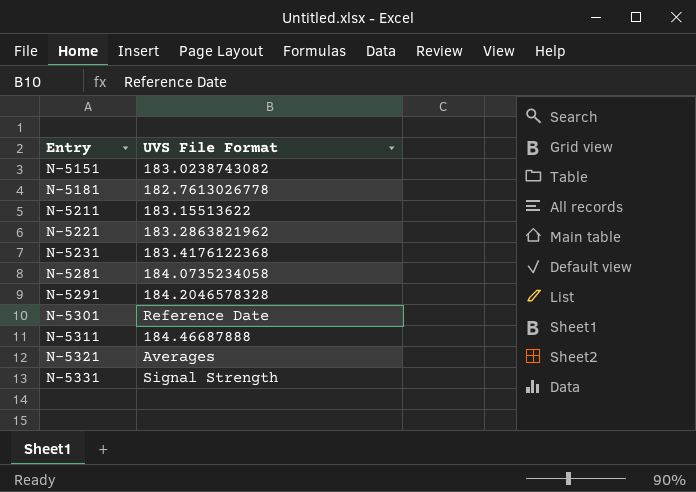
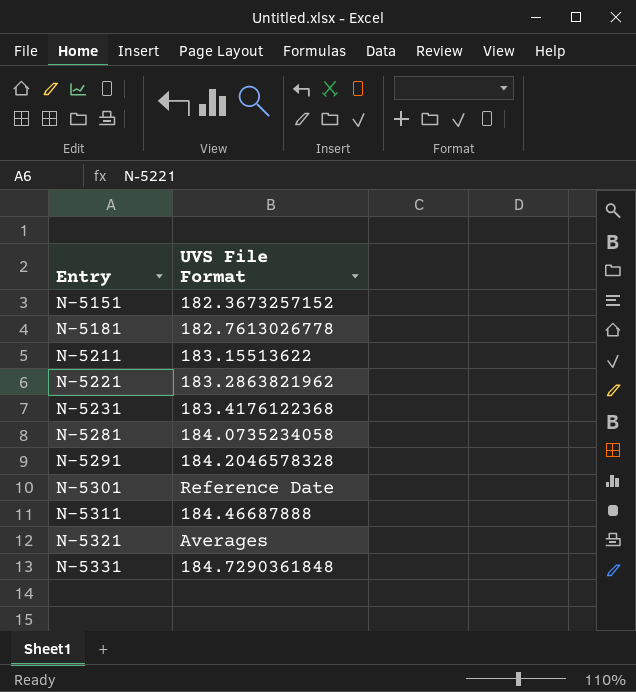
N-5151 | UVS File Format: 183.0238743082 -> 182.3673257152
N-5331 | UVS File Format: Signal Strength -> 184.7290361848

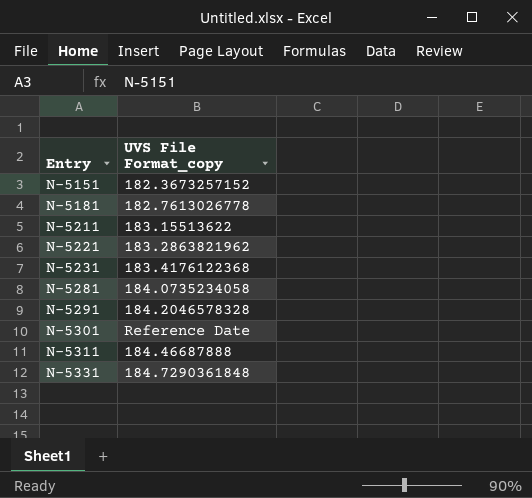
column name: UVS File Format -> UVS File Format_copy
row N-5321: Averages -> none

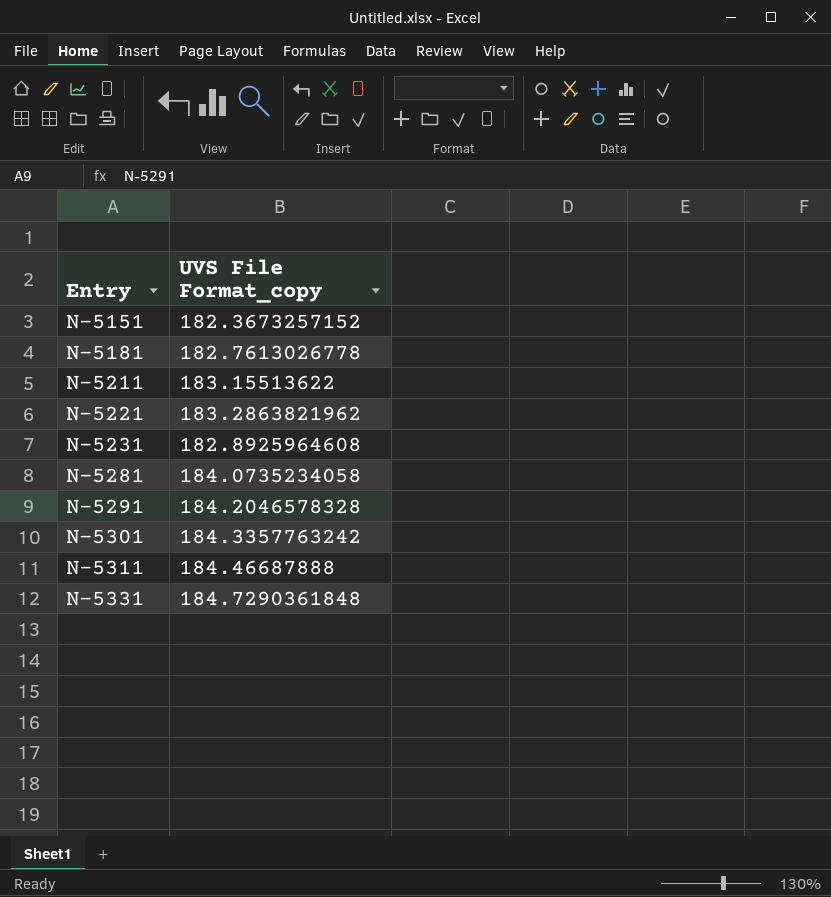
N-5231 | UVS File Format_copy: 183.4176122368 -> 182.8925964608
N-5301 | UVS File Format_copy: Reference Date -> 184.3357763242

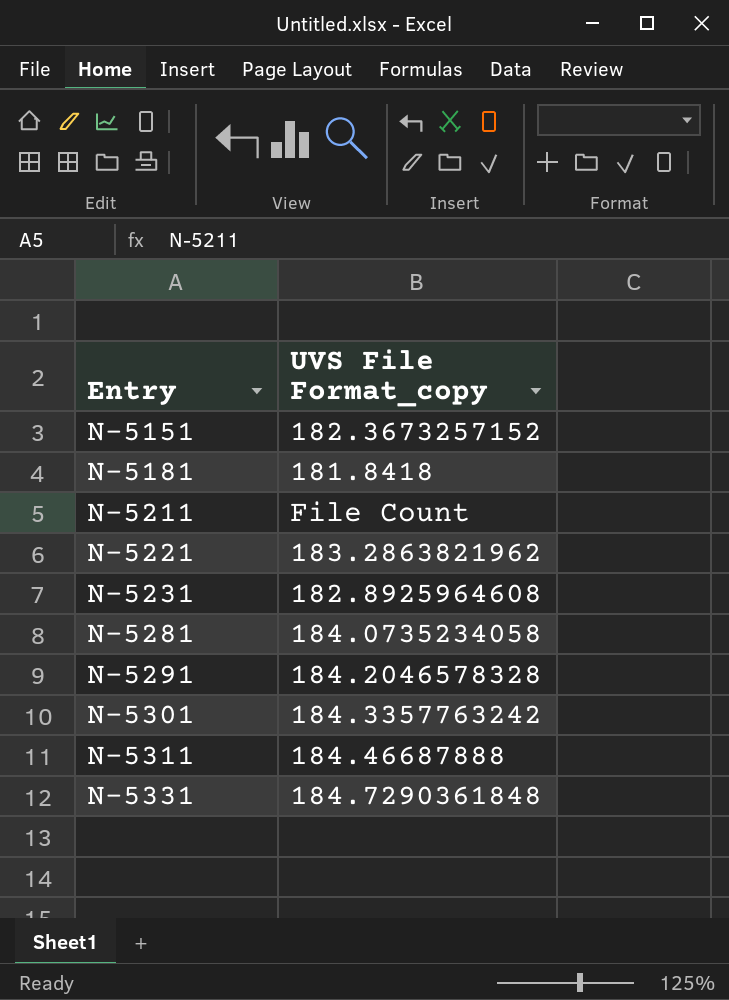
N-5181 | UVS File Format_copy: 182.7613026778 -> 181.8418
N-5211 | UVS File Format_copy: 183.15513622 -> File Count

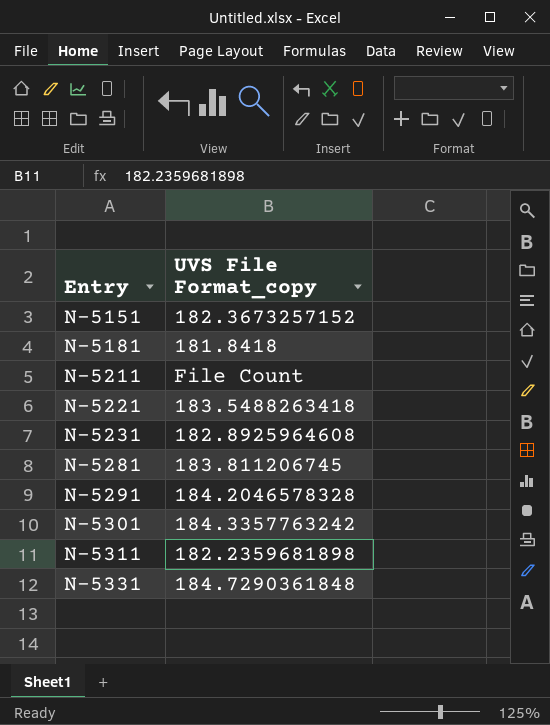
N-5221 | UVS File Format_copy: 183.2863821962 -> 183.5488263418
N-5281 | UVS File Format_copy: 184.0735234058 -> 183.811206745
N-5311 | UVS File Format_copy: 184.46687888 -> 182.2359681898

